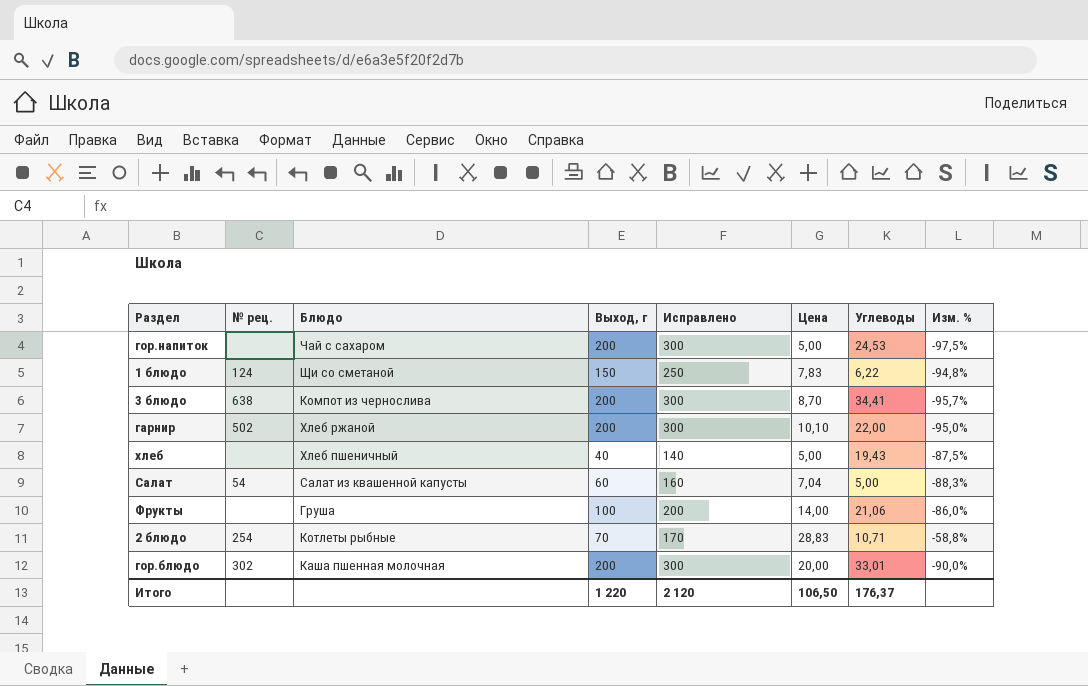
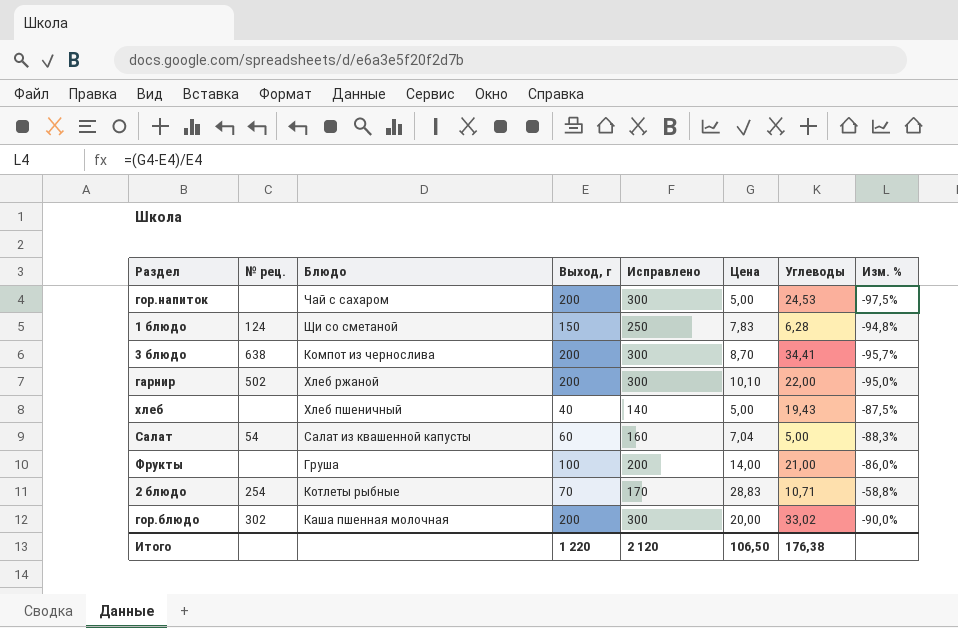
1 блюдо | Углеводы: 6,22 -> 6,28
Фрукты | Углеводы: 21,06 -> 21,00
гор.блюдо | Углеводы: 33,01 -> 33,02
Итого | Углеводы: 176,37 -> 176,38

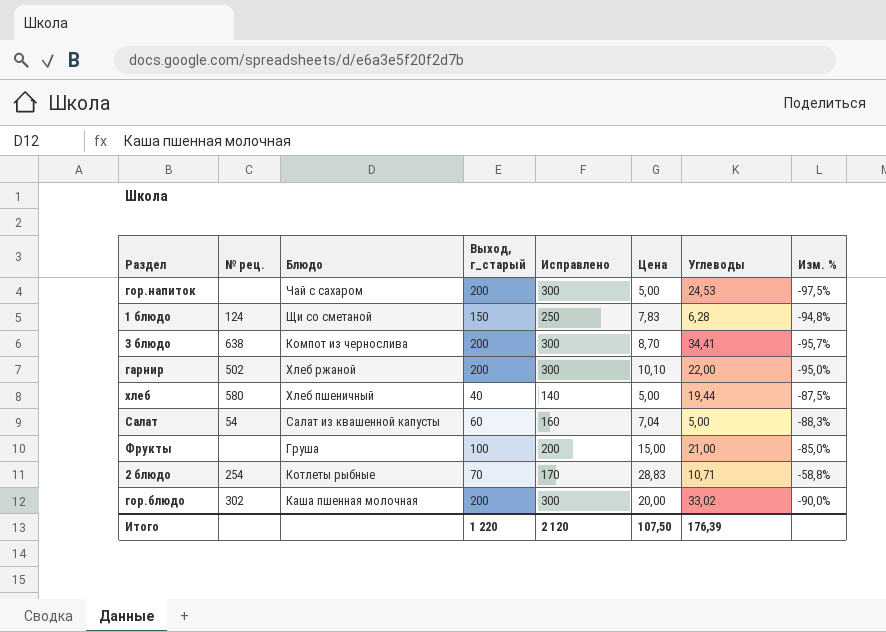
column name: Выход, г -> Выход, г_старый
хлеб | № рец.: none -> 580
хлеб | Углеводы: 19,43 -> 19,44
Фрукты | Цена: 14,00 -> 15,00
Фрукты | Изм. %: -86,0% -> -85,0%
Итого | Цена: 106,50 -> 107,50
Итого | Углеводы: 176,38 -> 176,39

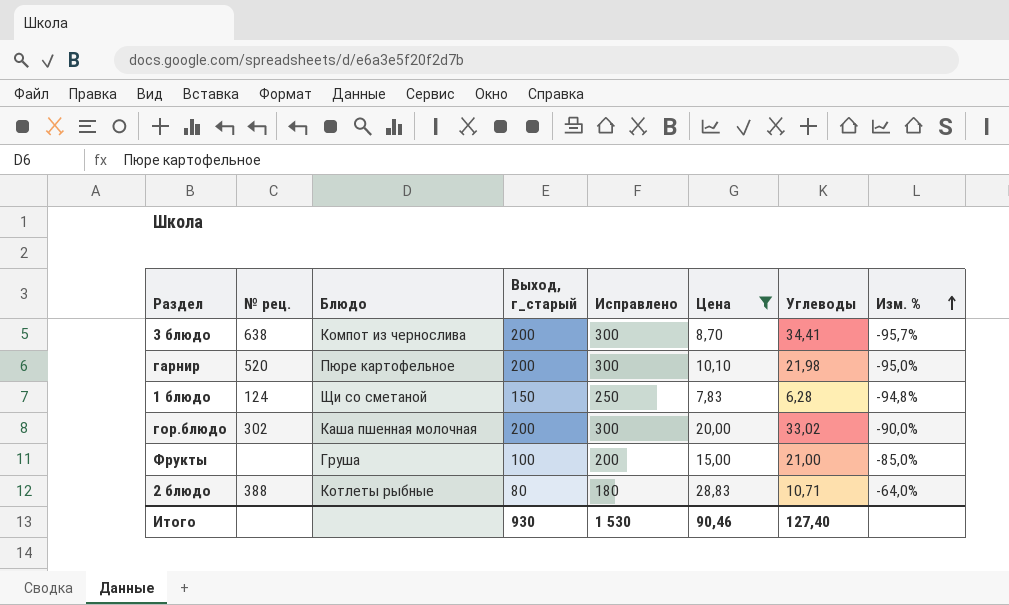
filter: none -> Цена >= 7,83
row order: none -> Изм. % ascending
гарнир | № рец.: 502 -> 520
гарнир | Блюдо: Хлеб ржаной -> Пюре картофельное
гарнир | Углеводы: 22,00 -> 21,98
2 блюдо | № рец.: 254 -> 388
2 блюдо | Выход, г_старый: 70 -> 80
2 блюдо | Исправлено: 170 -> 180
2 блюдо | Изм. %: -58,8% -> -64,0%
Итого | Выход, г_старый: 1 220 -> 930
Итого | Исправлено: 2 120 -> 1 530
Итого | Цена: 107,50 -> 90,46
Итого | Углеводы: 176,39 -> 127,40

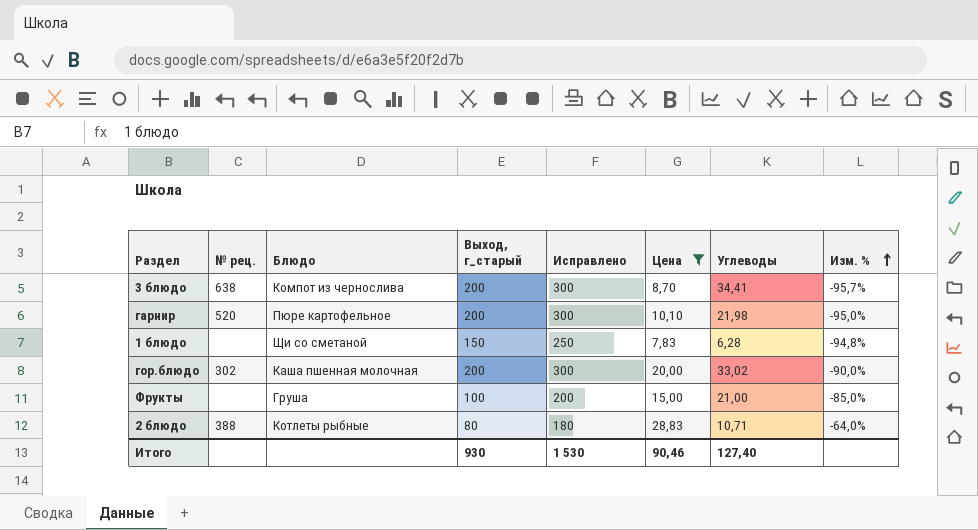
1 блюдо | № рец.: 124 -> none

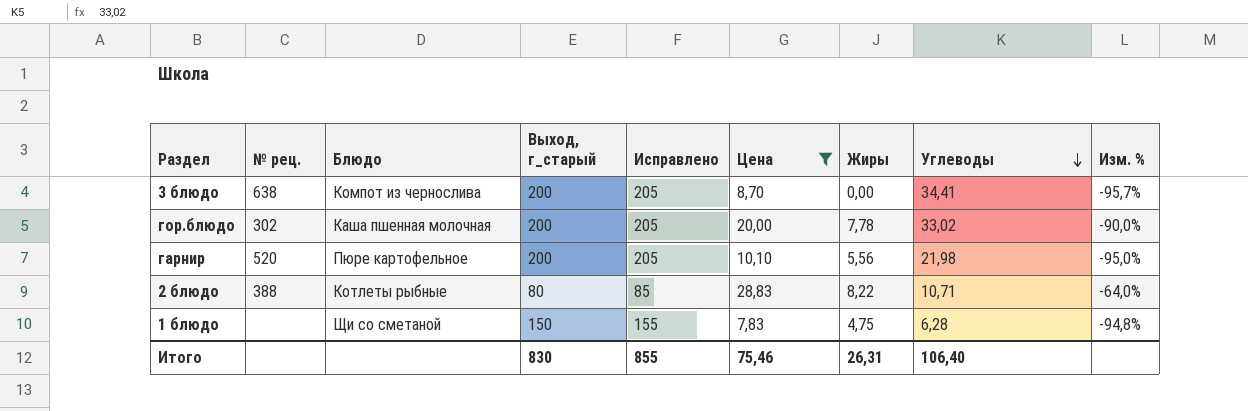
row order: Изм. % ascending -> Углеводы descending
column Исправлено | formula: [Выход, г_старый] + 100 -> [Выход, г_старый] + 5
column Жиры | position: none -> 7
row Фрукты: none | Груша | 100 | 200 | 15,00 | 21,00 | -85,0% -> none
Итого | Выход, г_старый: 930 -> 830
Итого | Исправлено: 1 530 -> 855
Итого | Цена: 90,46 -> 75,46
Итого | Углеводы: 127,40 -> 106,40

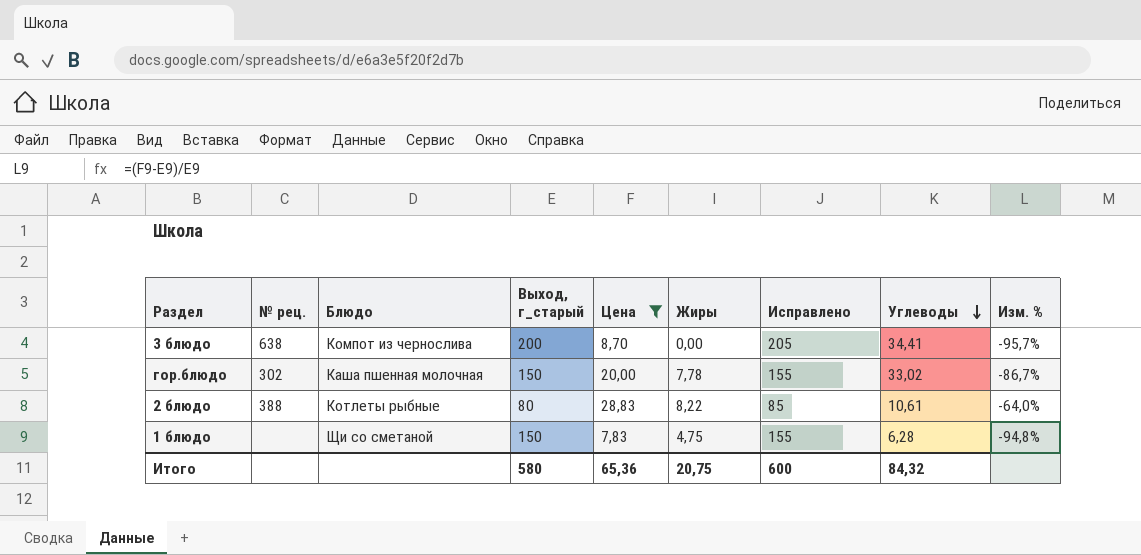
column Исправлено | position: 5 -> 7
row гарнир: 520 | Пюре картофельное | 200 | 205 | 10,10 | 5,56 | 21,98 | -95,0% -> none
гор.блюдо | Выход, г_старый: 200 -> 150
гор.блюдо | Исправлено: 205 -> 155
гор.блюдо | Изм. %: -90,0% -> -86,7%
2 блюдо | Углеводы: 10,71 -> 10,61
Итого | Выход, г_старый: 830 -> 580
Итого | Цена: 75,46 -> 65,36
Итого | Жиры: 26,31 -> 20,75
Итого | Исправлено: 855 -> 600
Итого | Углеводы: 106,40 -> 84,32

